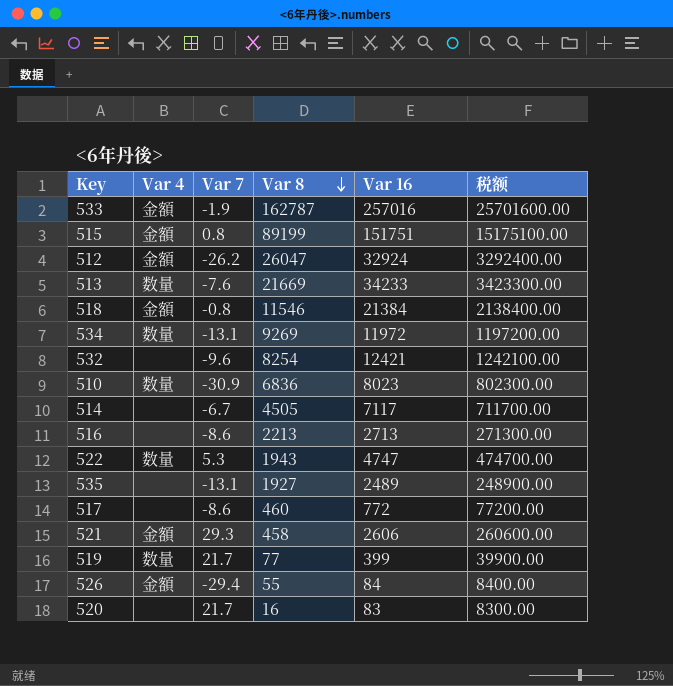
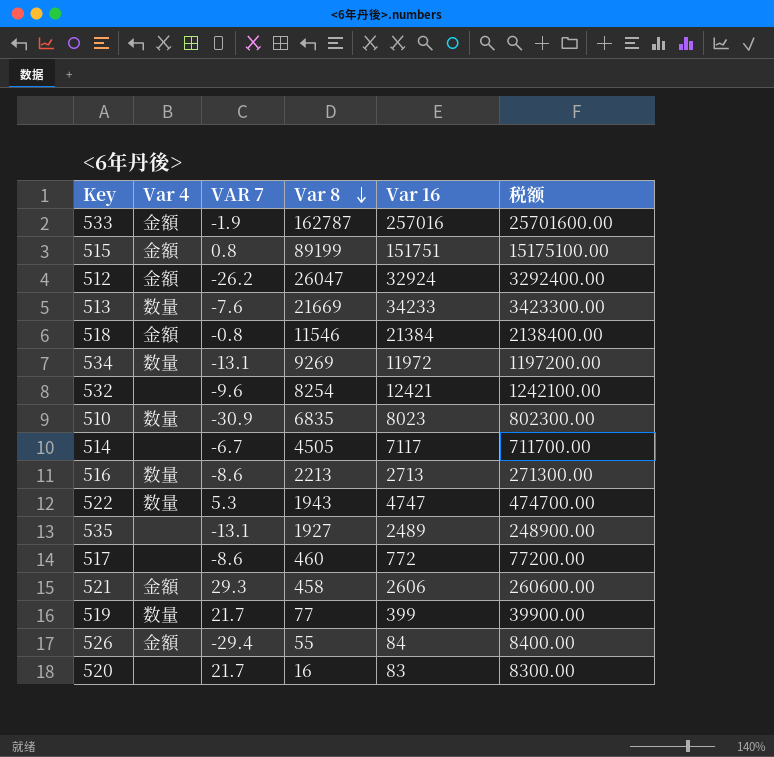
column name: Var 7 -> VAR 7
510 | Var 8: 6836 -> 6835
516 | Var 4: none -> 数量

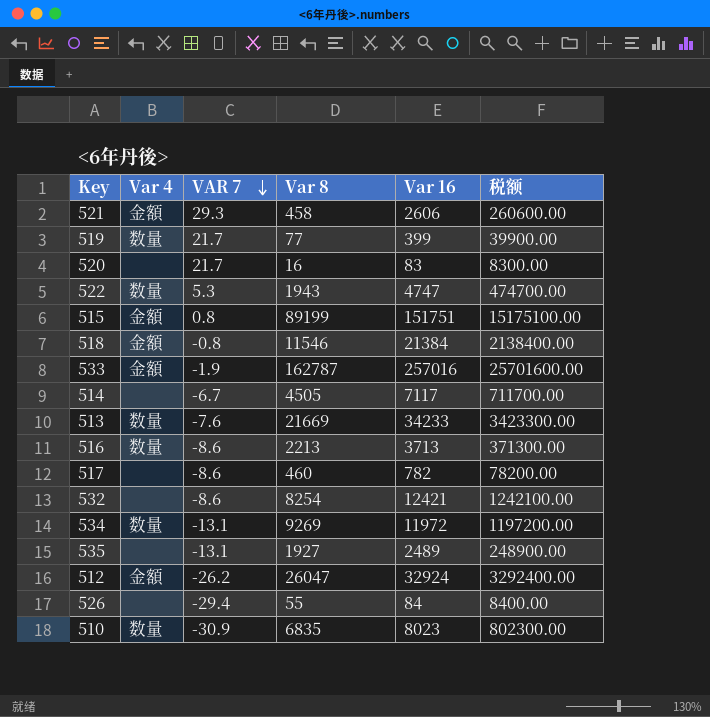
row order: Var 8 descending -> VAR 7 descending
516 | Var 16: 2713 -> 3713
516 | 税额: 271300.00 -> 371300.00
517 | Var 16: 772 -> 782
517 | 税额: 77200.00 -> 78200.00
532 | VAR 7: -9.6 -> -8.6
526 | Var 4: 金額 -> none

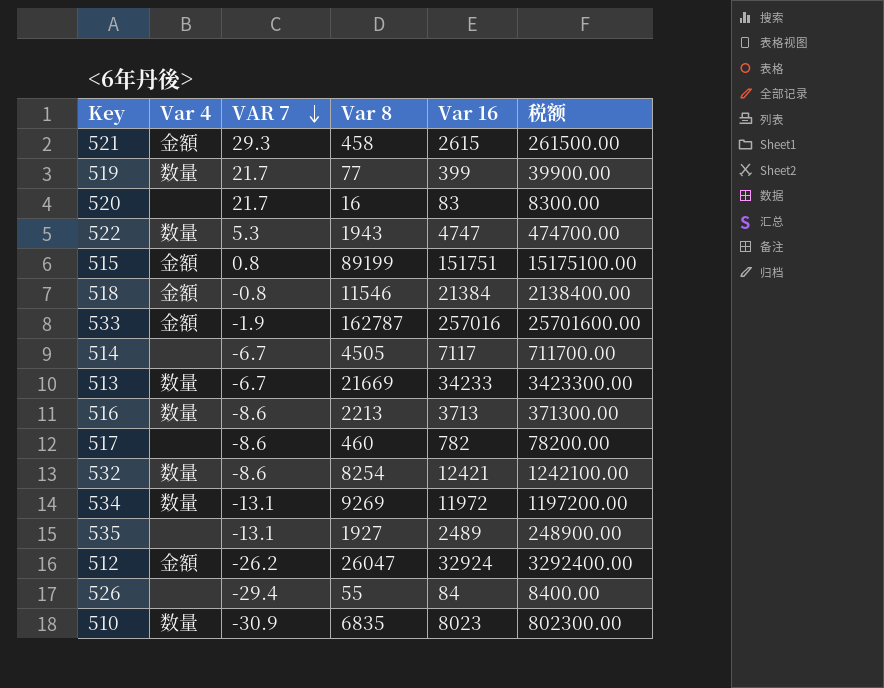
521 | Var 16: 2606 -> 2615
521 | 税额: 260600.00 -> 261500.00
513 | VAR 7: -7.6 -> -6.7
532 | Var 4: none -> 数量

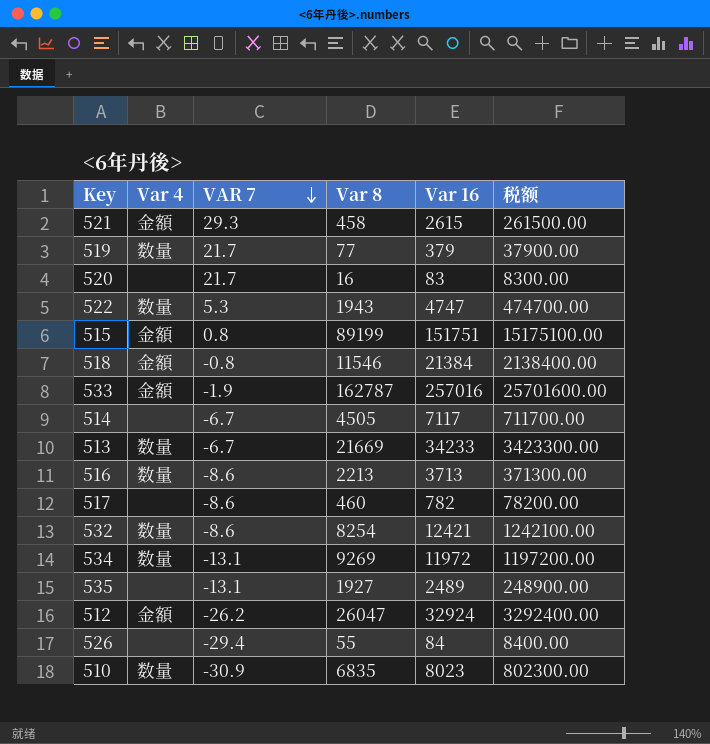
519 | Var 16: 399 -> 379
519 | 税额: 39900.00 -> 37900.00

